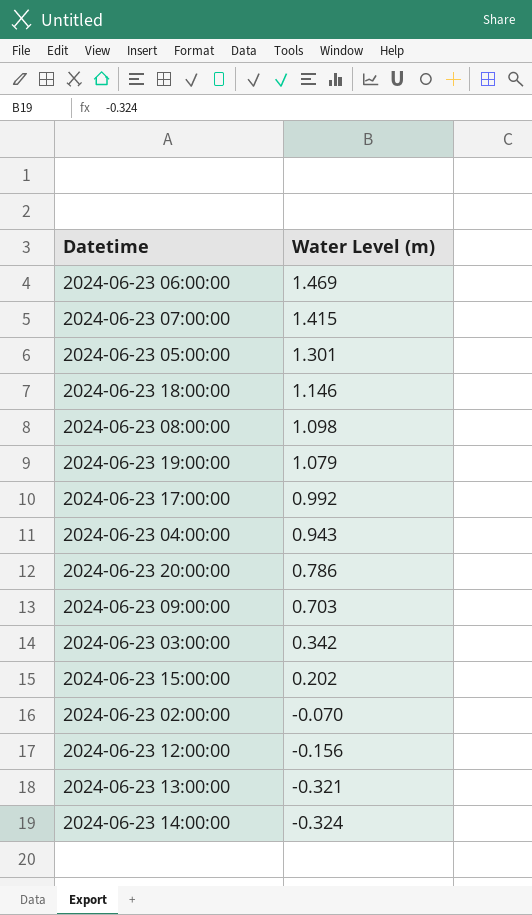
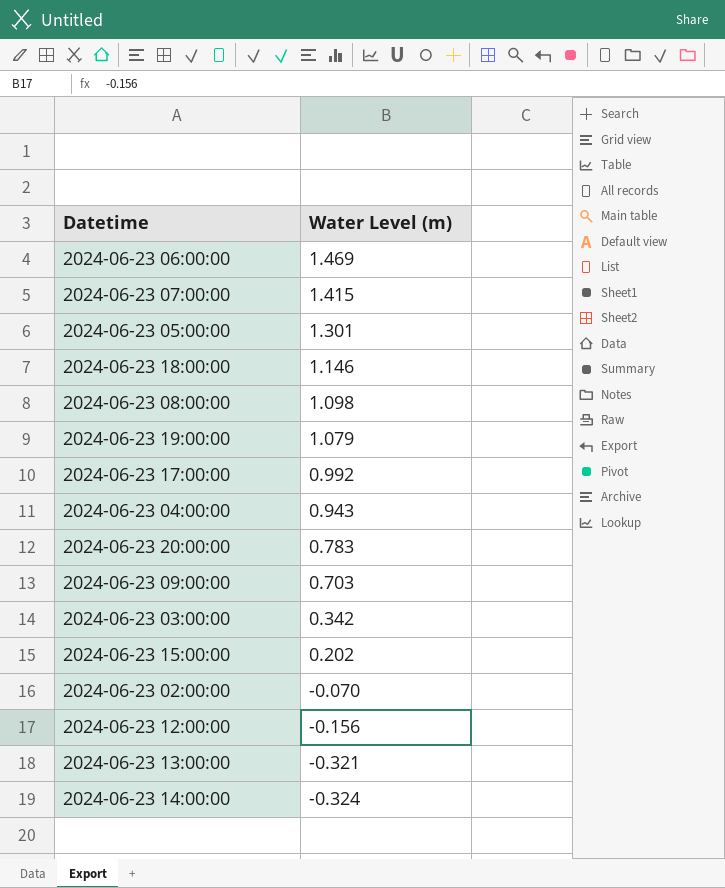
2024-06-23 20:00:00 | Water Level (m): 0.786 -> 0.783

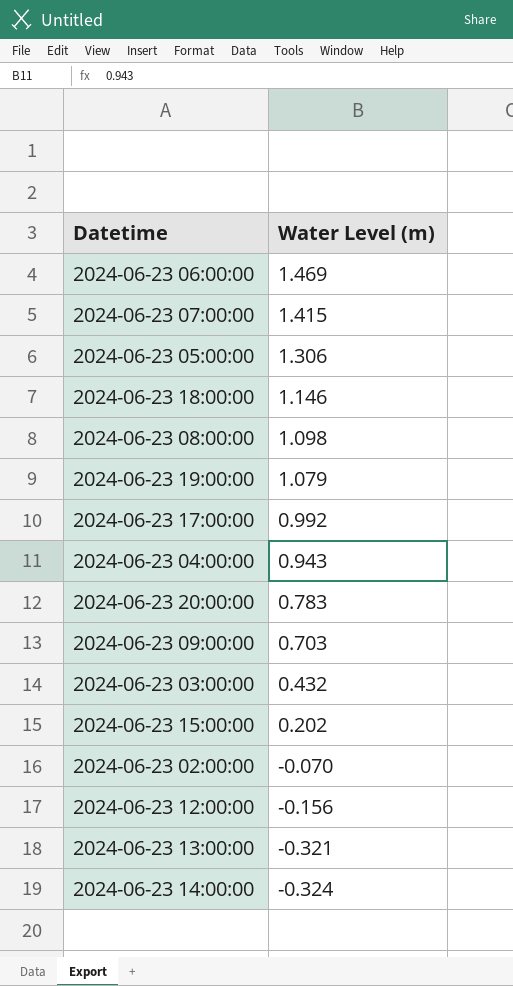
2024-06-23 05:00:00 | Water Level (m): 1.301 -> 1.306
2024-06-23 03:00:00 | Water Level (m): 0.342 -> 0.432

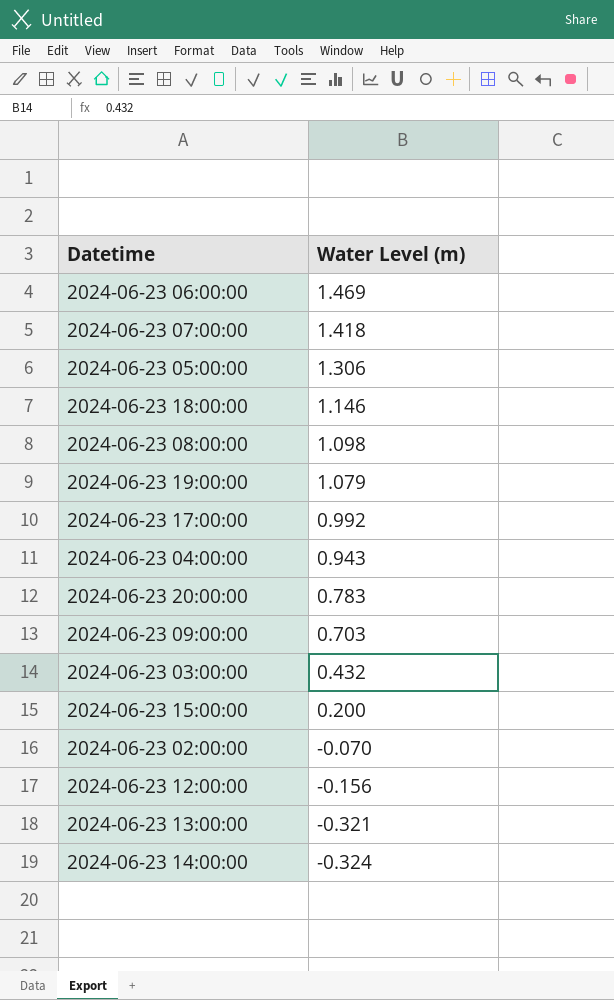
2024-06-23 07:00:00 | Water Level (m): 1.415 -> 1.418
2024-06-23 15:00:00 | Water Level (m): 0.202 -> 0.200

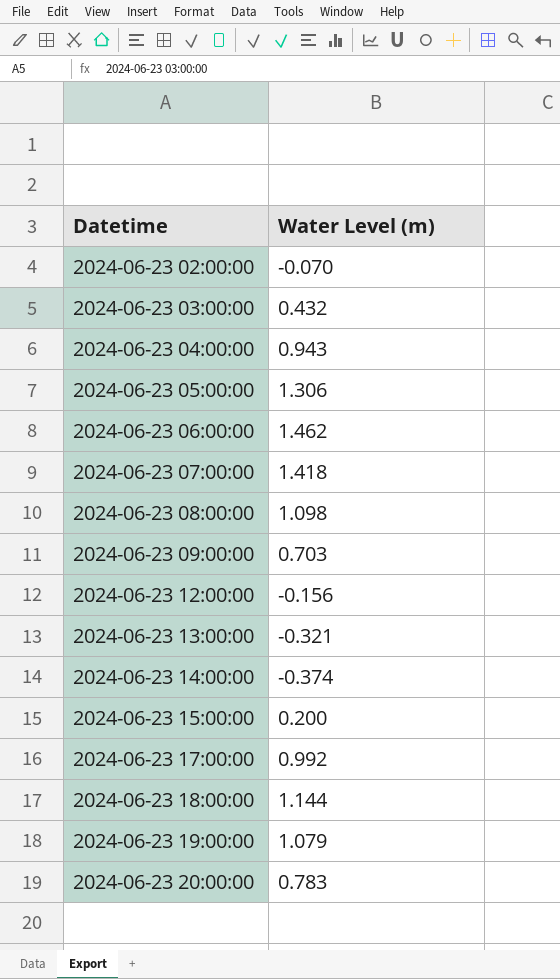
row order: Water Level (m) descending -> Datetime ascending
2024-06-23 06:00:00 | Water Level (m): 1.469 -> 1.462
2024-06-23 14:00:00 | Water Level (m): -0.324 -> -0.374
2024-06-23 18:00:00 | Water Level (m): 1.146 -> 1.144

